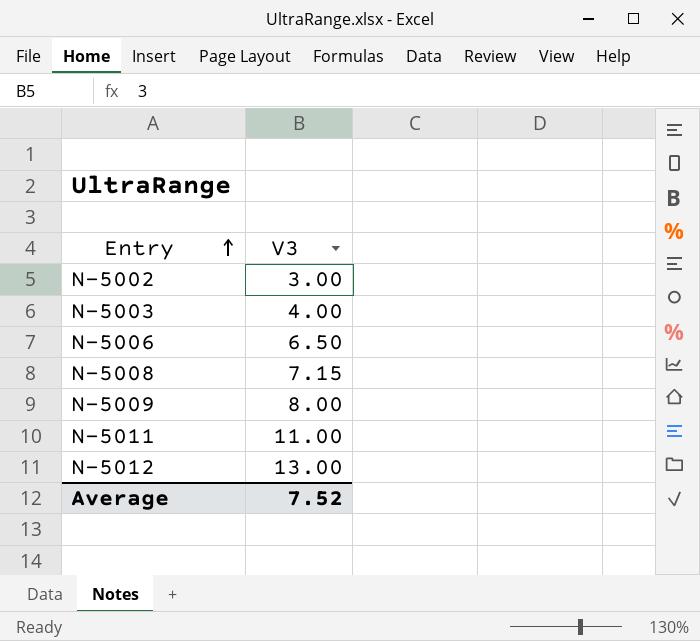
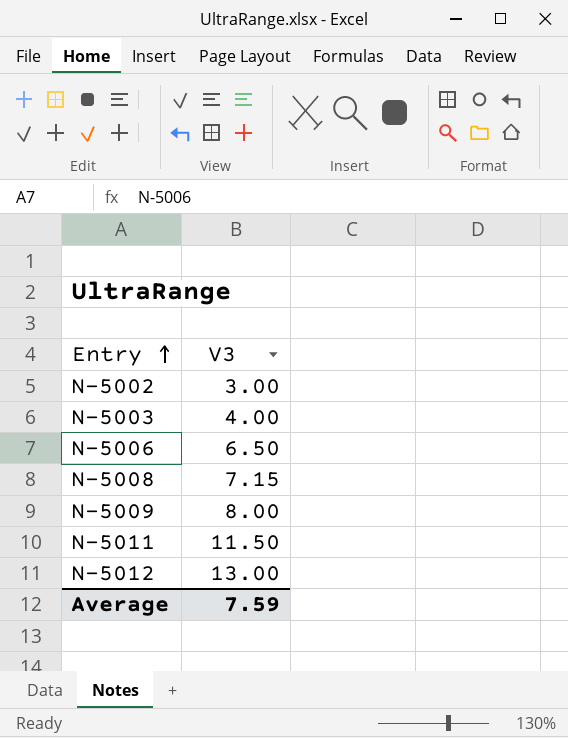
N-5011 | V3: 11.00 -> 11.50
Average | V3: 7.52 -> 7.59

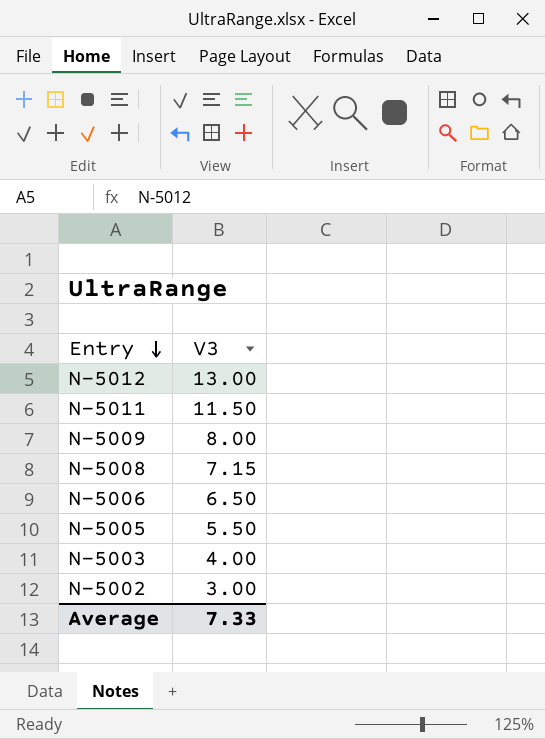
row order: Entry ascending -> Entry descending
row N-5005: none -> 5.50
Average | V3: 7.59 -> 7.33

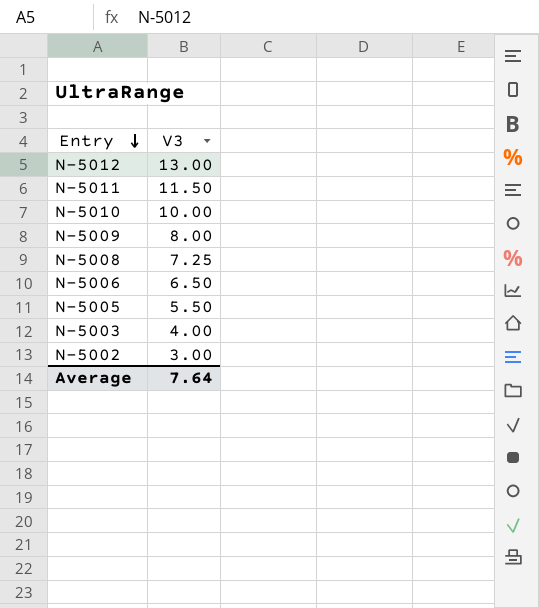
row N-5010: none -> 10.00
N-5008 | V3: 7.15 -> 7.25
Average | V3: 7.33 -> 7.64

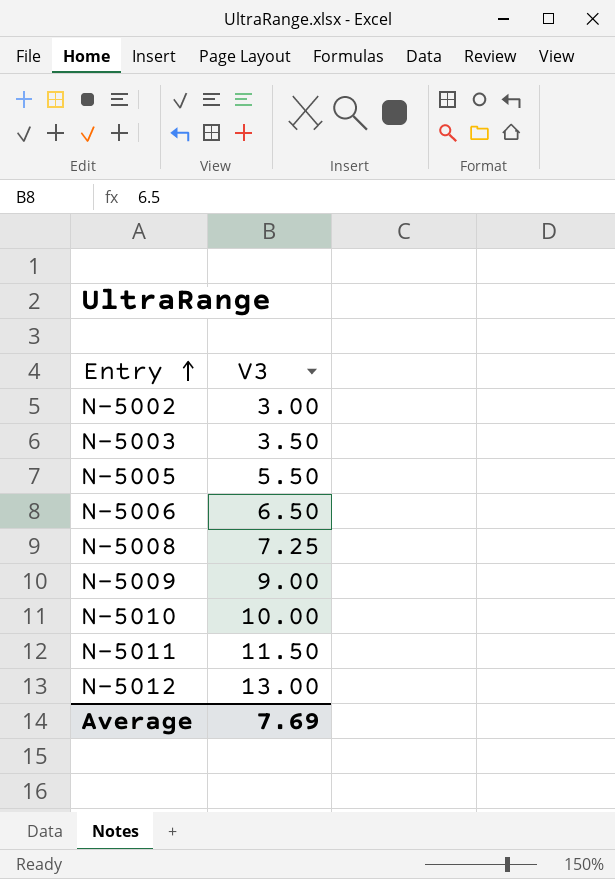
row order: Entry descending -> Entry ascending
N-5003 | V3: 4.00 -> 3.50
N-5009 | V3: 8.00 -> 9.00
Average | V3: 7.64 -> 7.69

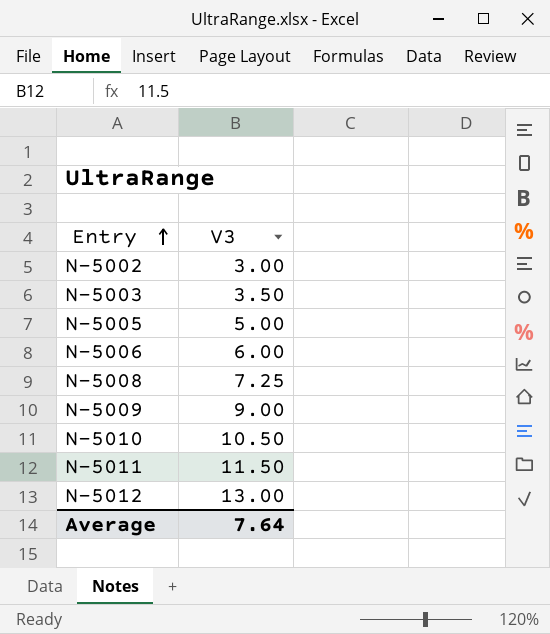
N-5005 | V3: 5.50 -> 5.00
N-5006 | V3: 6.50 -> 6.00
N-5010 | V3: 10.00 -> 10.50
Average | V3: 7.69 -> 7.64

